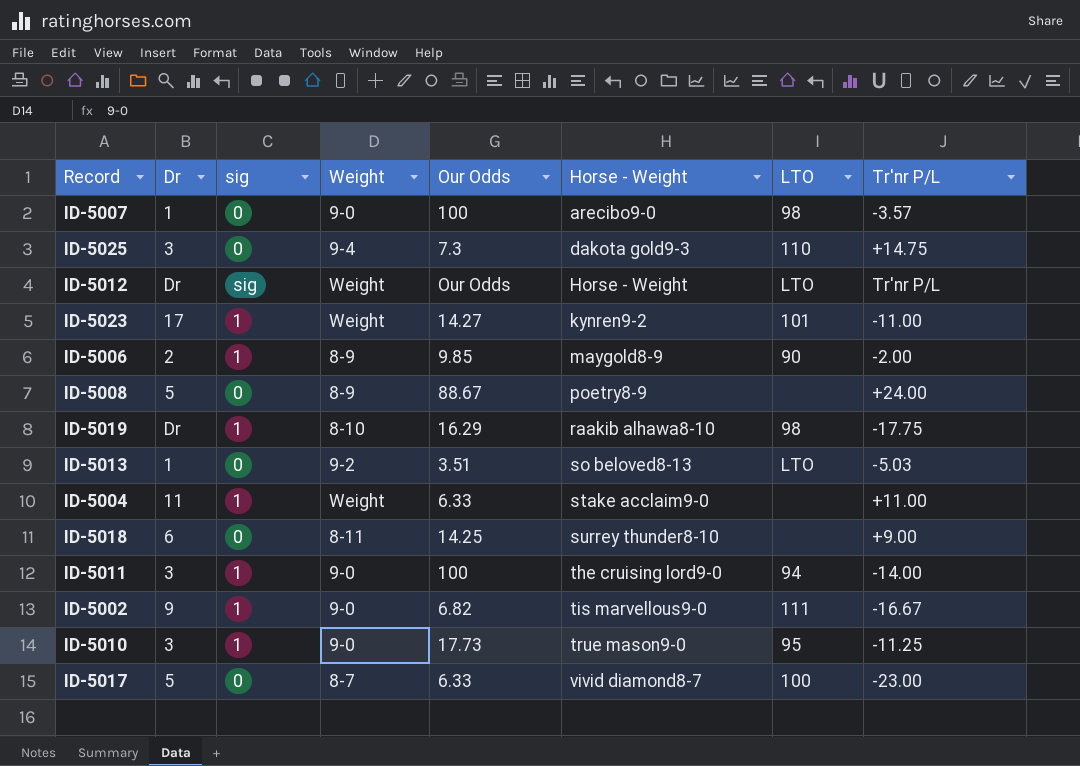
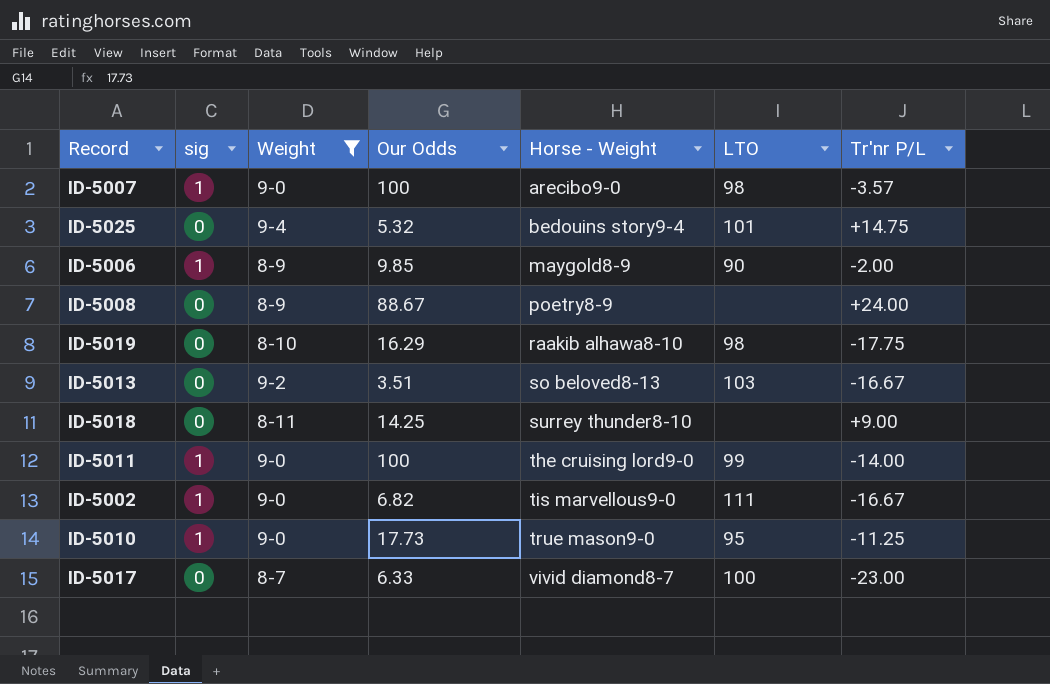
filter: none -> Weight != Weight
column Dr | position: 2 -> none
ID-5007 | sig: 0 -> 1
ID-5025 | Our Odds: 7.3 -> 5.32
ID-5025 | Horse - Weight: dakota gold9-3 -> bedouins story9-4
ID-5025 | LTO: 110 -> 101
ID-5019 | sig: 1 -> 0
ID-5013 | LTO: LTO -> 103
ID-5013 | Tr'nr P/L: -5.03 -> -16.67
ID-5011 | LTO: 94 -> 99

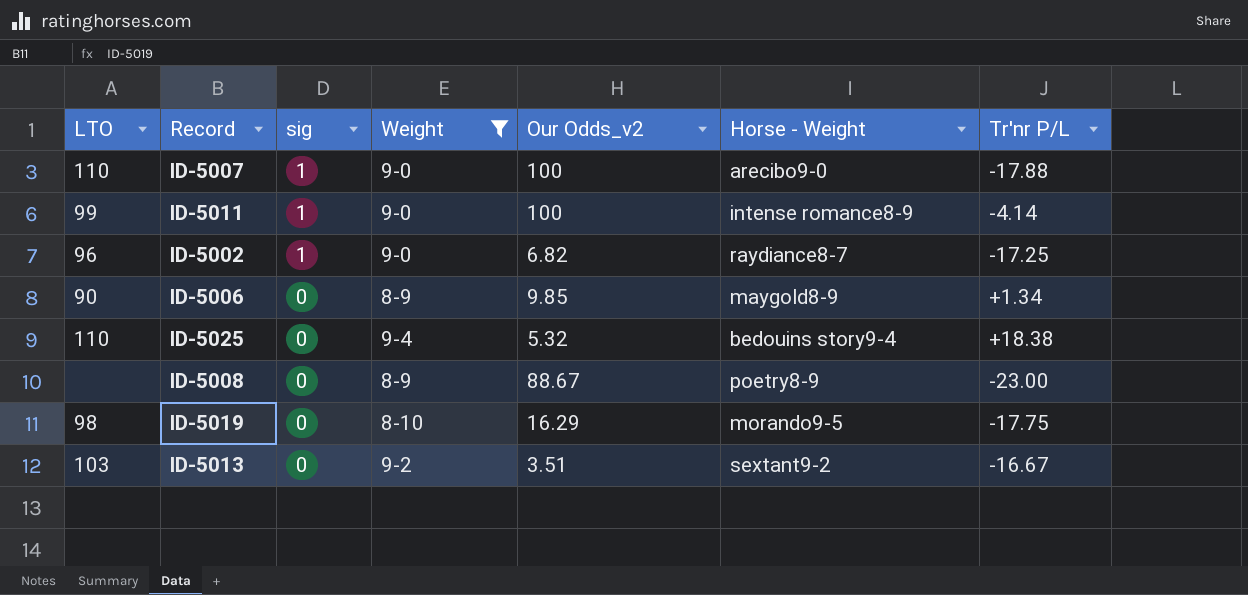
row order: Horse - Weight ascending -> sig descending
column LTO | position: 6 -> 1
column name: Our Odds -> Our Odds_v2
row ID-5018: 0 | 8-11 | 14.25 | surrey thunder8-10 | none | +9.00 -> none
row ID-5010: 1 | 9-0 | 17.73 | true mason9-0 | 95 | -11.25 -> none
row ID-5017: 0 | 8-7 | 6.33 | vivid diamond8-7 | 100 | -23.00 -> none
ID-5007 | LTO: 98 -> 110
ID-5007 | Tr'nr P/L: -3.57 -> -17.88
ID-5011 | Horse - Weight: the cruising lord9-0 -> intense romance8-9
ID-5011 | Tr'nr P/L: -14.00 -> -4.14
ID-5002 | LTO: 111 -> 96
ID-5002 | Horse - Weight: tis marvellous9-0 -> raydiance8-7
ID-5002 | Tr'nr P/L: -16.67 -> -17.25
ID-5006 | sig: 1 -> 0
ID-5006 | Tr'nr P/L: -2.00 -> +1.34
ID-5025 | LTO: 101 -> 110
ID-5025 | Tr'nr P/L: +14.75 -> +18.38
ID-5008 | Tr'nr P/L: +24.00 -> -23.00
ID-5019 | Horse - Weight: raakib alhawa8-10 -> morando9-5
ID-5013 | Horse - Weight: so beloved8-13 -> sextant9-2

